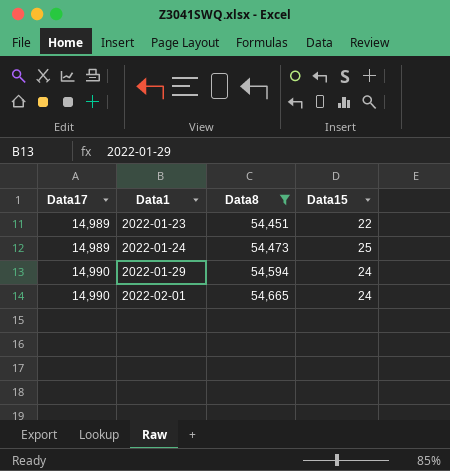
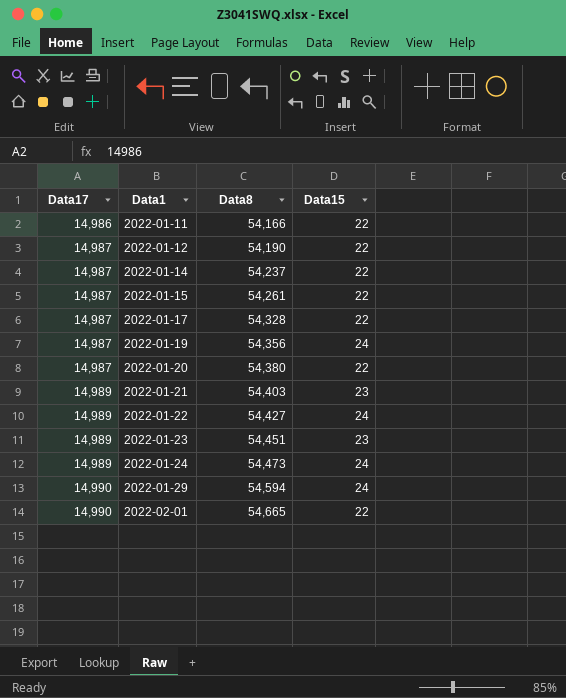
filter: Data8 >= 54,451 -> none
2022-01-23 | Data15: 22 -> 23
2022-01-24 | Data15: 25 -> 24
2022-02-01 | Data15: 24 -> 22

